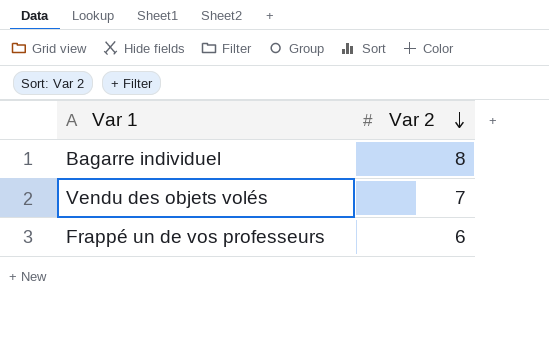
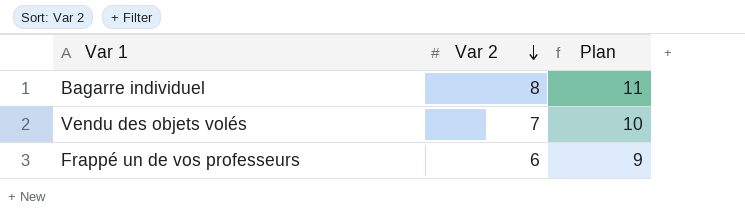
column Plan | formula: none -> [Var 2] + 3

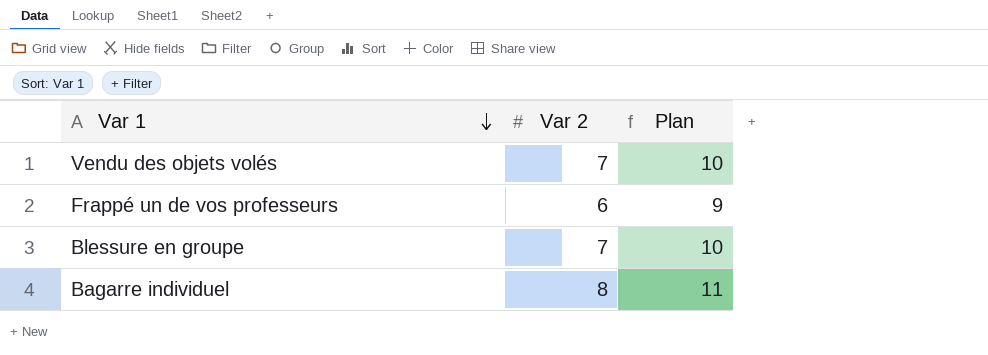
row order: Var 2 descending -> Var 1 descending
row Blessure en groupe: none -> 7 | 10

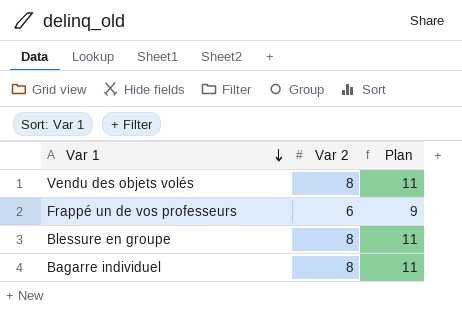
Vendu des objets volés | Var 2: 7 -> 8
Vendu des objets volés | Plan: 10 -> 11
Blessure en groupe | Var 2: 7 -> 8
Blessure en groupe | Plan: 10 -> 11

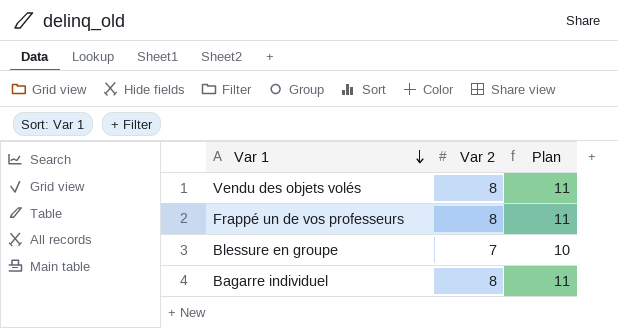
Frappé un de vos professeurs | Var 2: 6 -> 8
Frappé un de vos professeurs | Plan: 9 -> 11
Blessure en groupe | Var 2: 8 -> 7
Blessure en groupe | Plan: 11 -> 10

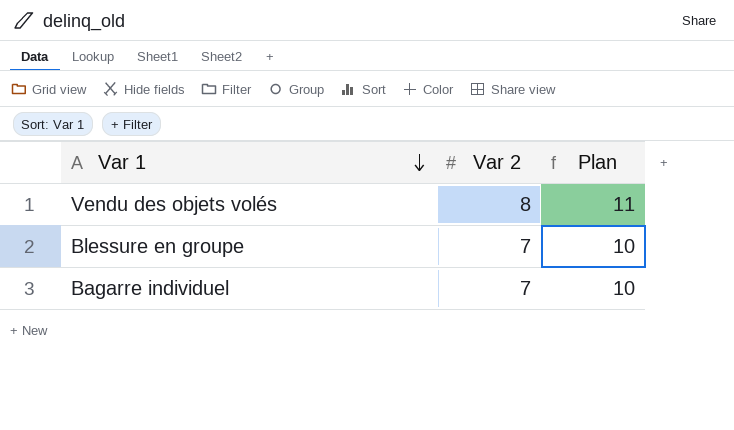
row Frappé un de vos professeurs: 8 | 11 -> none
Bagarre individuel | Var 2: 8 -> 7
Bagarre individuel | Plan: 11 -> 10

